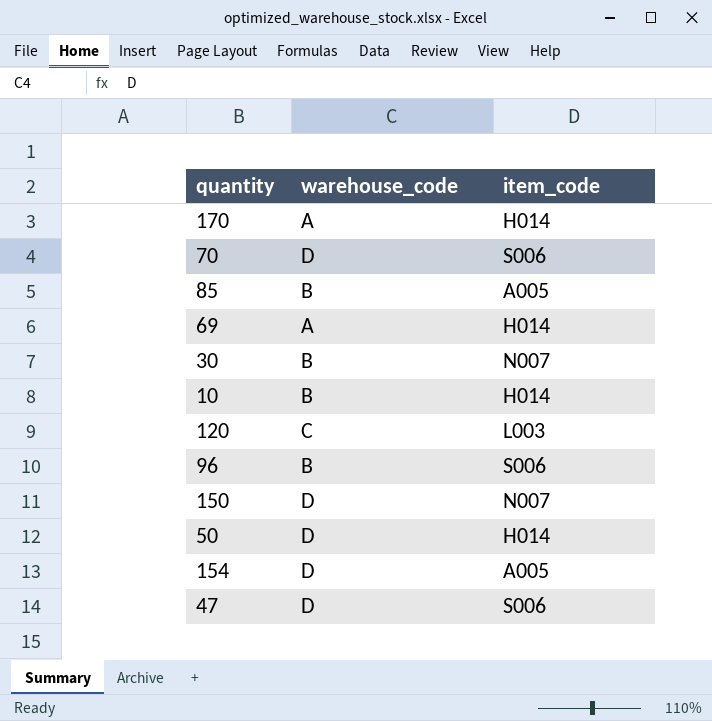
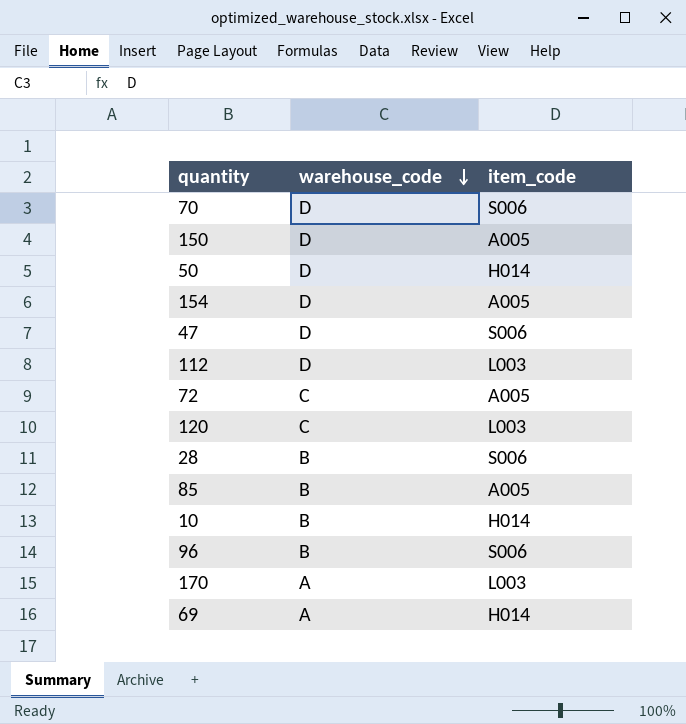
row order: none -> warehouse_code descending
row 30: B | N007 -> none
150 | item_code: N007 -> A005
row 112: none -> D | L003
row 72: none -> C | A005
row 28: none -> B | S006
170 | item_code: H014 -> L003

